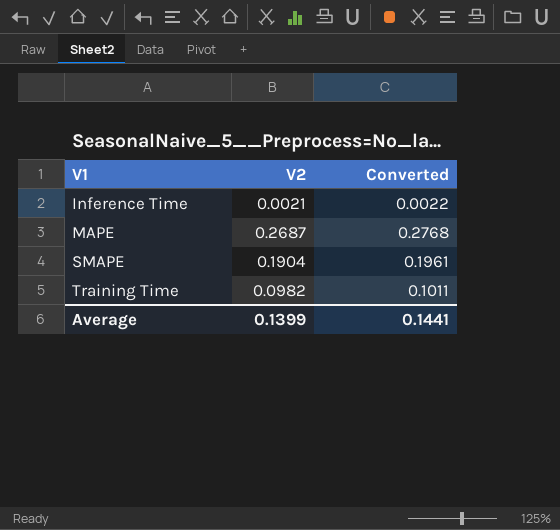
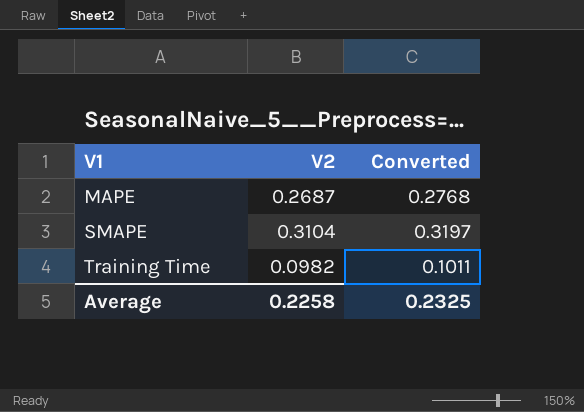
row Inference Time: 0.0021 | 0.0022 -> none
SMAPE | V2: 0.1904 -> 0.3104
SMAPE | Converted: 0.1961 -> 0.3197
Average | V2: 0.1399 -> 0.2258
Average | Converted: 0.1441 -> 0.2325

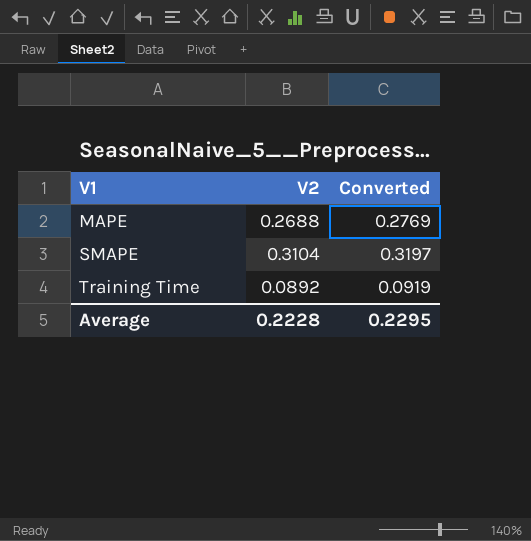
MAPE | V2: 0.2687 -> 0.2688
MAPE | Converted: 0.2768 -> 0.2769
Training Time | V2: 0.0982 -> 0.0892
Training Time | Converted: 0.1011 -> 0.0919
Average | V2: 0.2258 -> 0.2228
Average | Converted: 0.2325 -> 0.2295

